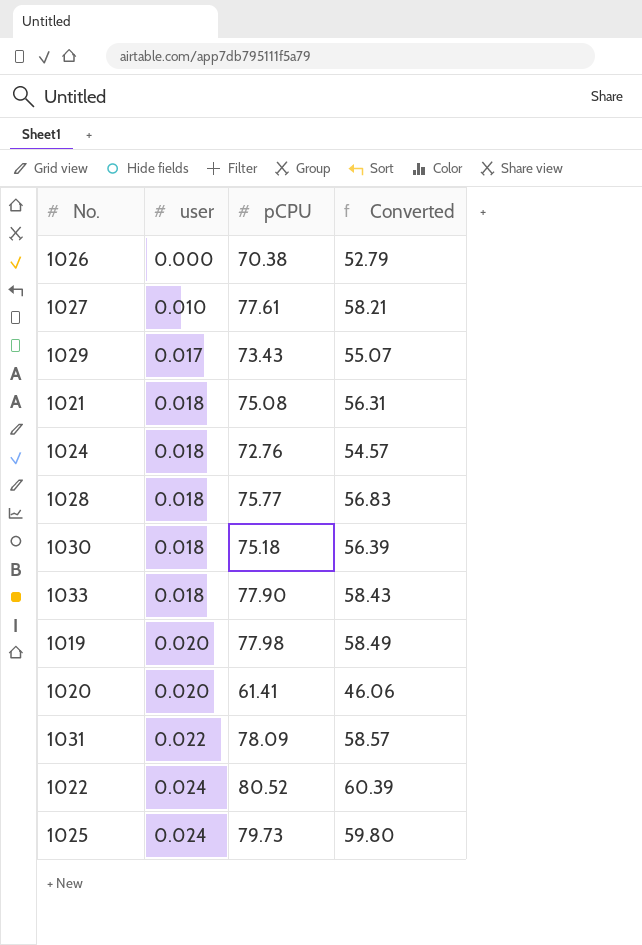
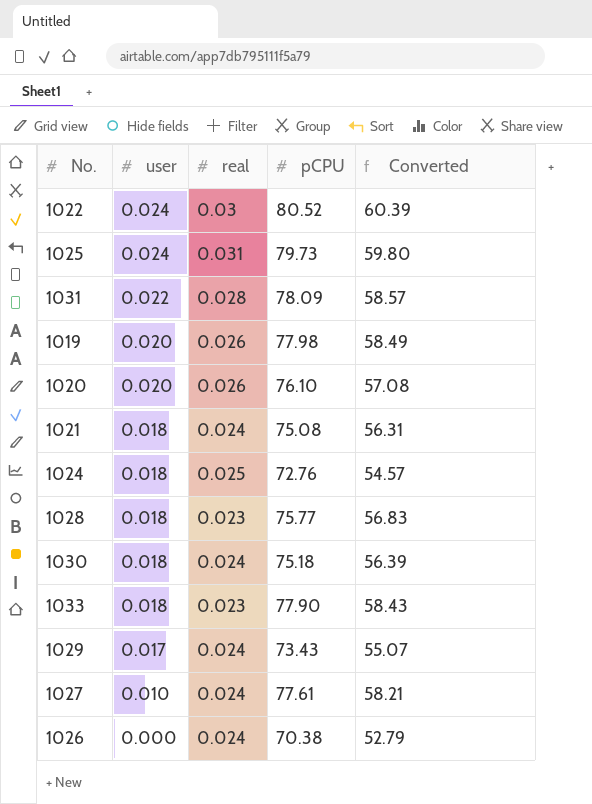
row order: user ascending -> user descending
column real | position: none -> 3
1020 | pCPU: 61.41 -> 76.10
1020 | Converted: 46.06 -> 57.08

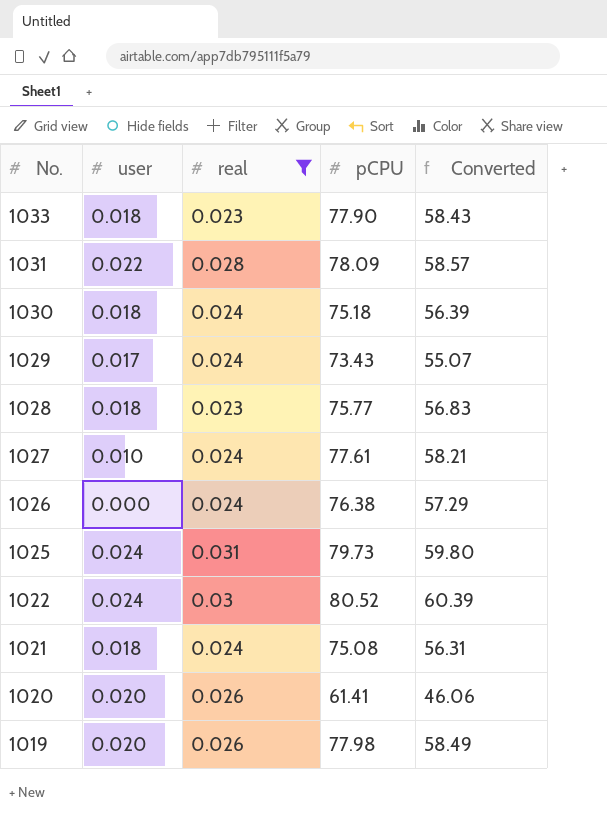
filter: none -> real != 0.025
row order: user descending -> No. descending
1026 | pCPU: 70.38 -> 76.38
1026 | Converted: 52.79 -> 57.29
1020 | pCPU: 76.10 -> 61.41
1020 | Converted: 57.08 -> 46.06

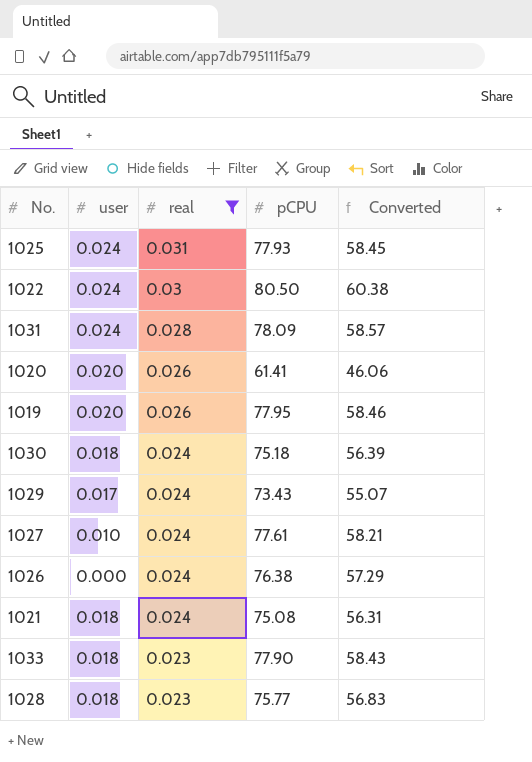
row order: No. descending -> real descending
1025 | pCPU: 79.73 -> 77.93
1025 | Converted: 59.80 -> 58.45
1022 | pCPU: 80.52 -> 80.50
1022 | Converted: 60.39 -> 60.38
1031 | user: 0.022 -> 0.024
1019 | pCPU: 77.98 -> 77.95
1019 | Converted: 58.49 -> 58.46

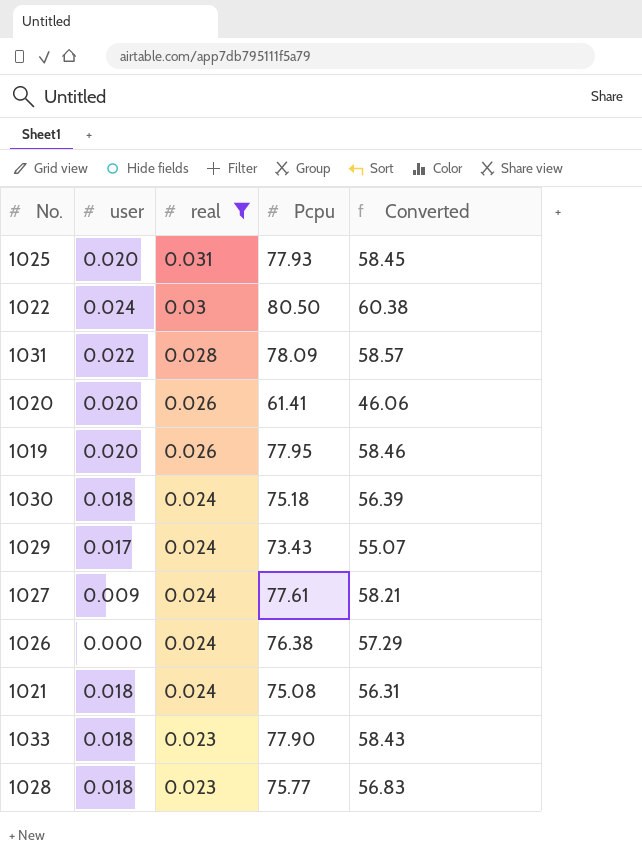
column name: pCPU -> Pcpu
1025 | user: 0.024 -> 0.020
1031 | user: 0.024 -> 0.022
1027 | user: 0.010 -> 0.009

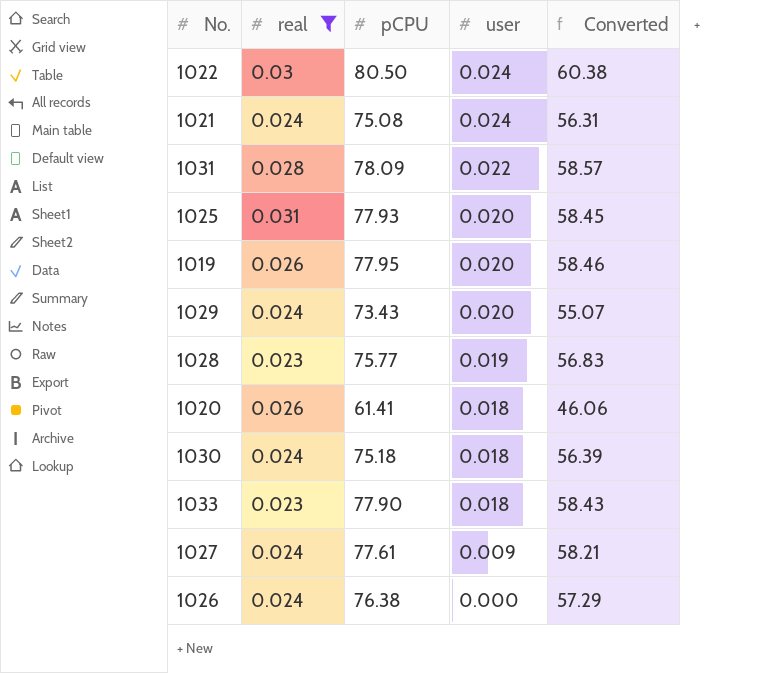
row order: real descending -> user descending
column name: Pcpu -> pCPU
column user | position: 2 -> 4
1021 | user: 0.018 -> 0.024
1029 | user: 0.017 -> 0.020
1028 | user: 0.018 -> 0.019
1020 | user: 0.020 -> 0.018

